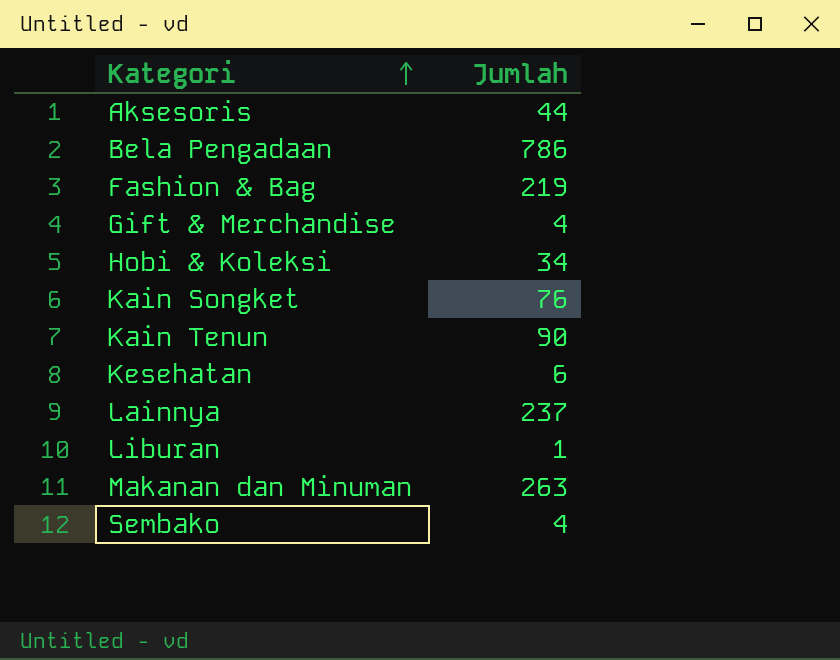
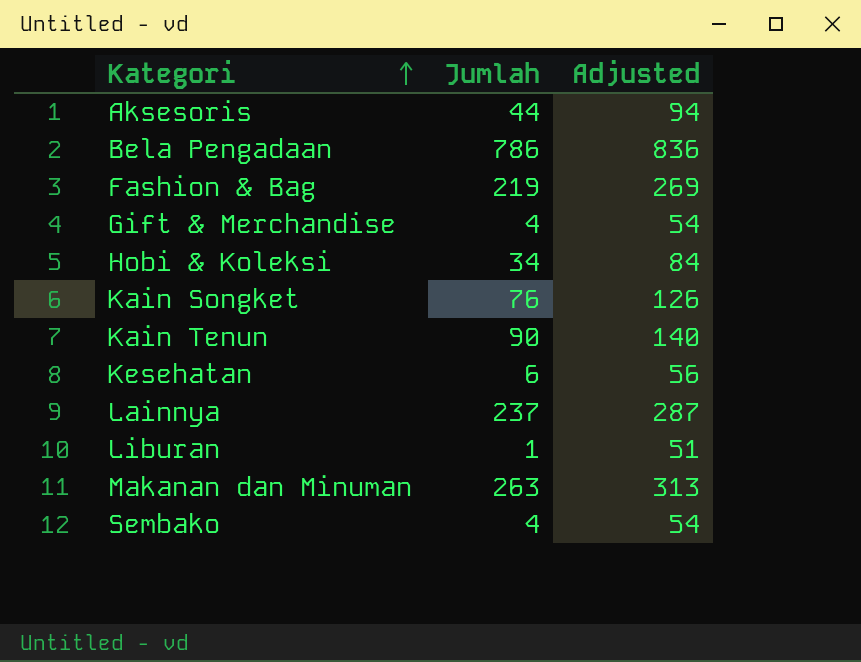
column Adjusted | formula: none -> [Jumlah] + 50

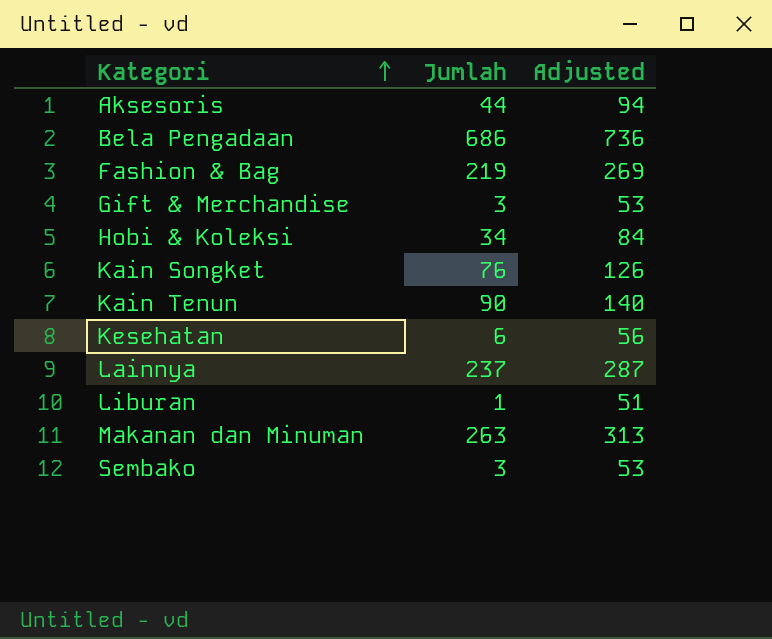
Bela Pengadaan | Jumlah: 786 -> 686
Bela Pengadaan | Adjusted: 836 -> 736
Gift & Merchandise | Jumlah: 4 -> 3
Gift & Merchandise | Adjusted: 54 -> 53
Sembako | Jumlah: 4 -> 3
Sembako | Adjusted: 54 -> 53

